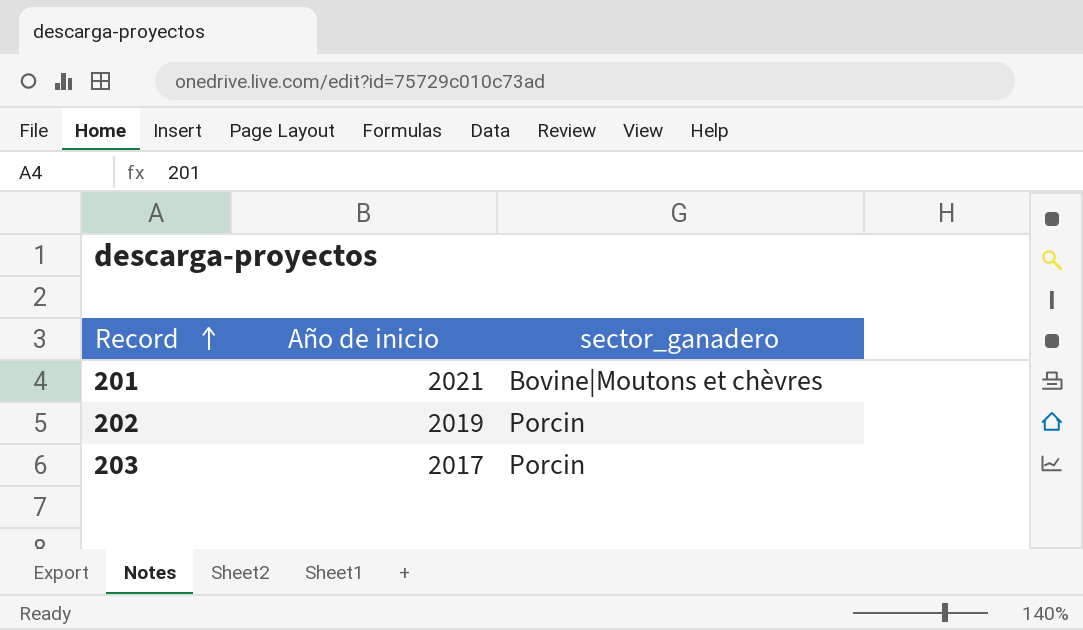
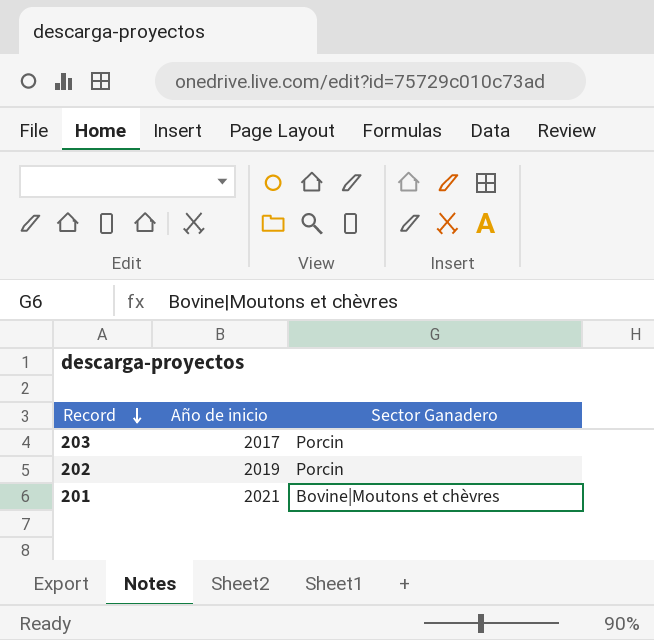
row order: Record ascending -> Record descending
column name: sector_ganadero -> Sector Ganadero

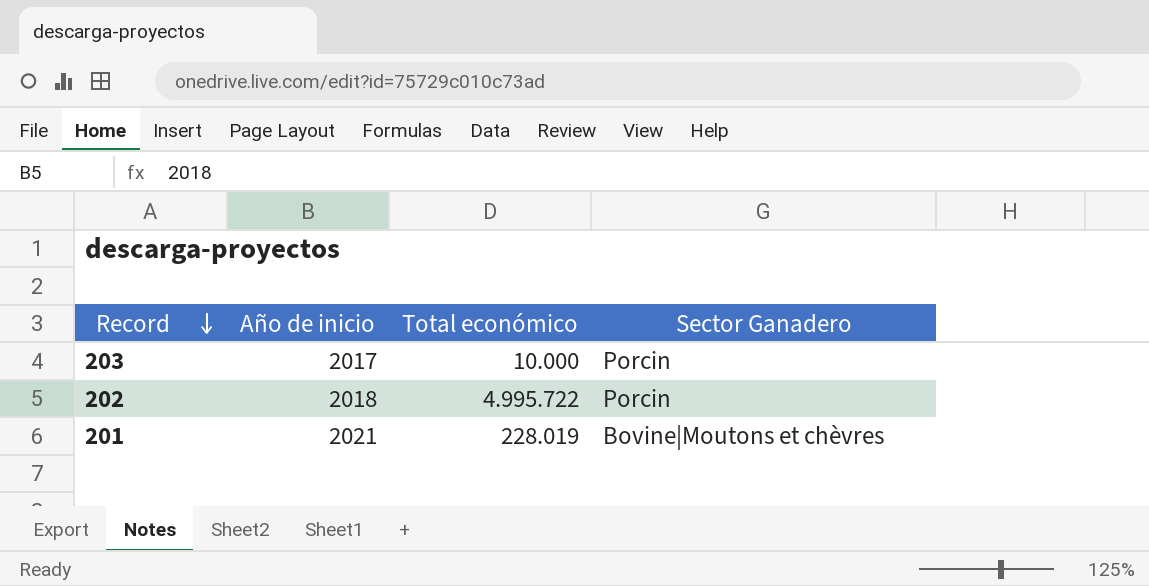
column Total económico | position: none -> 3
202 | Año de inicio: 2019 -> 2018

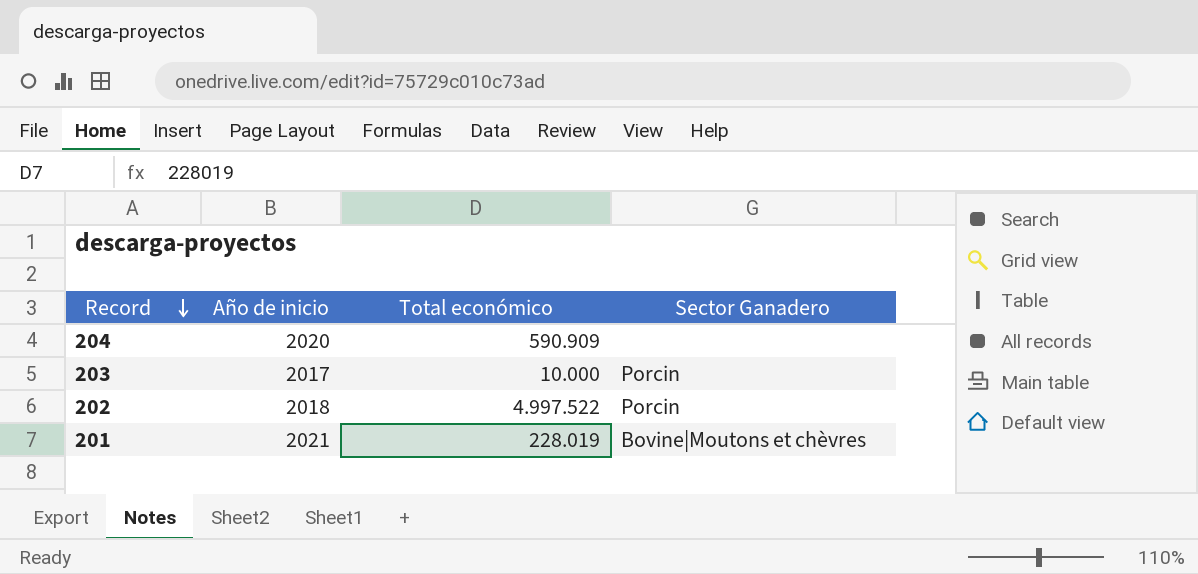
row 204: none -> 2020 | 590.909 | none
202 | Total económico: 4.995.722 -> 4.997.522

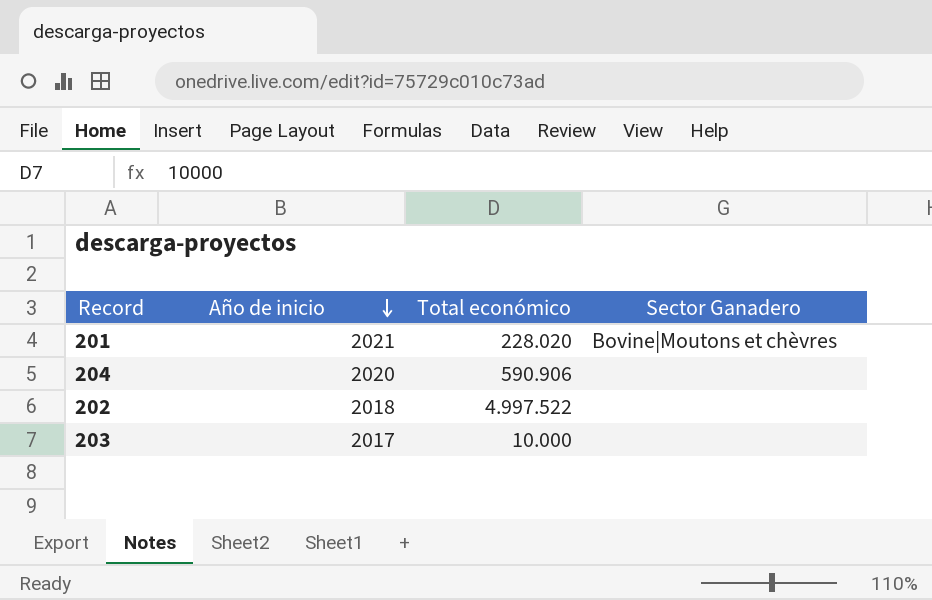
row order: Record descending -> Año de inicio descending
201 | Total económico: 228.019 -> 228.020
204 | Total económico: 590.909 -> 590.906
202 | Sector Ganadero: Porcin -> none
203 | Sector Ganadero: Porcin -> none

